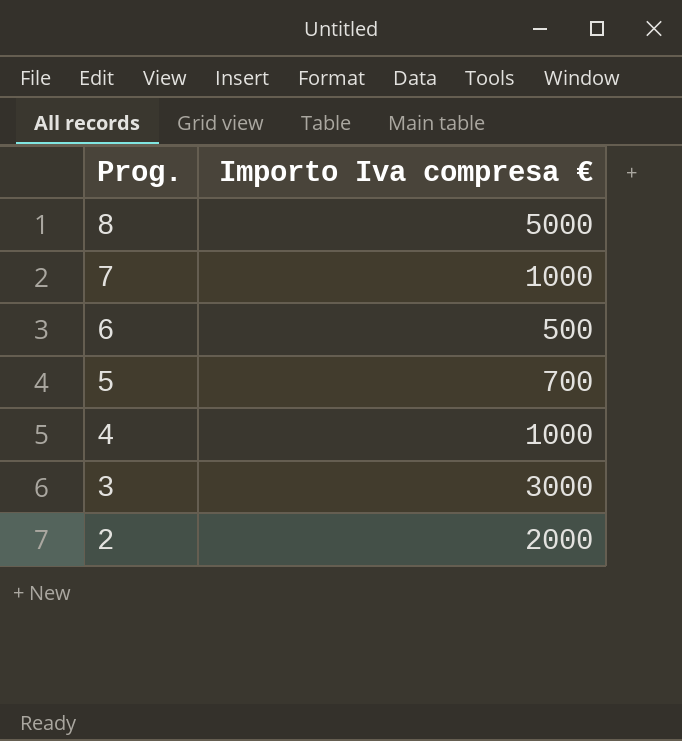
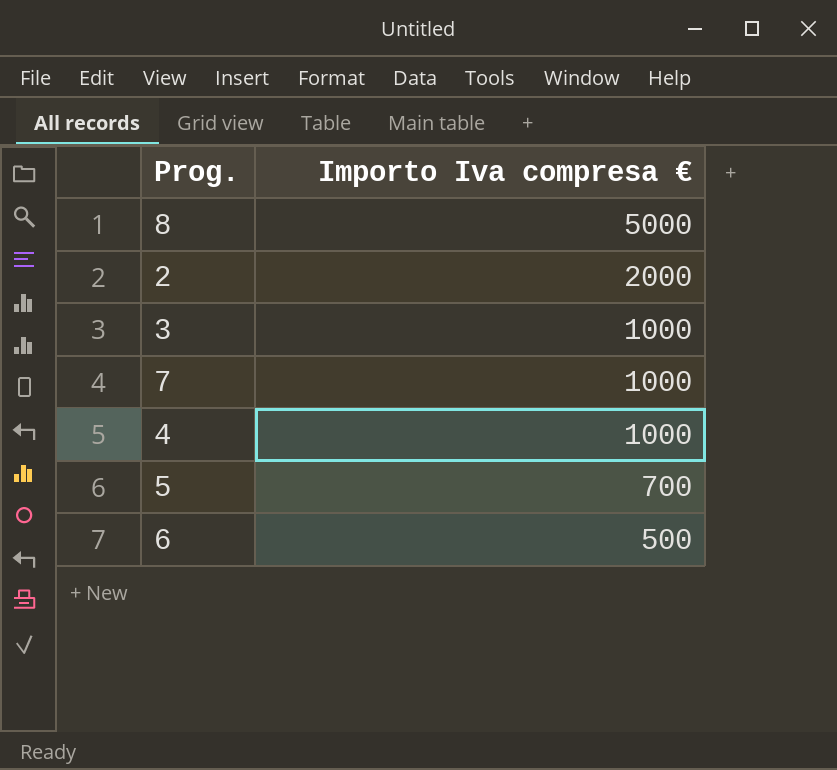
row order: Prog. descending -> Importo Iva compresa € descending
3 | Importo Iva compresa €: 3000 -> 1000

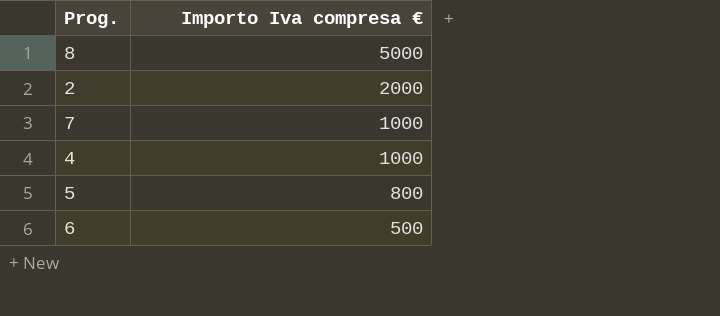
row 3: 1000 -> none
5 | Importo Iva compresa €: 700 -> 800

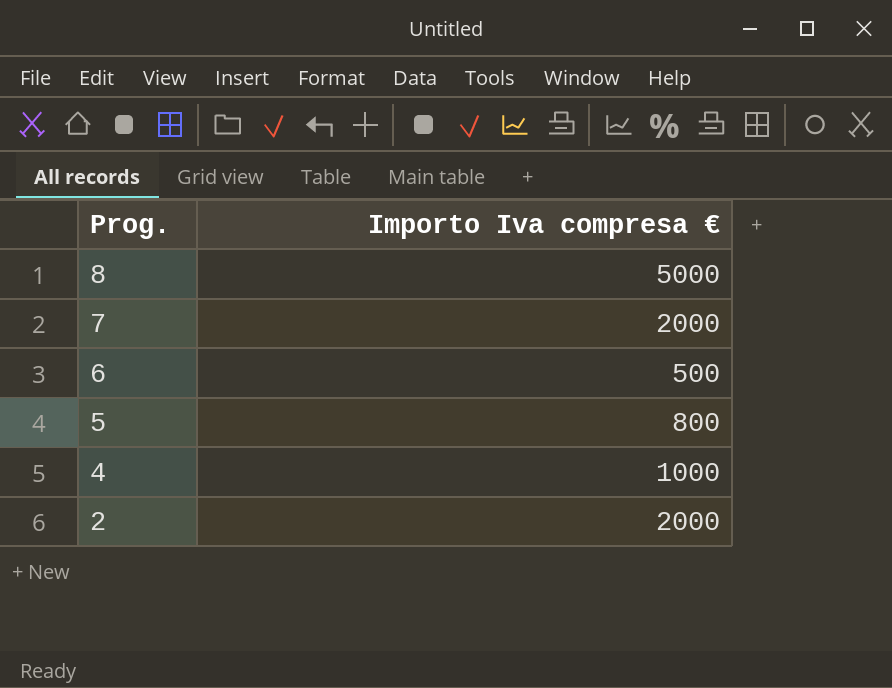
row order: Importo Iva compresa € descending -> Prog. descending
7 | Importo Iva compresa €: 1000 -> 2000

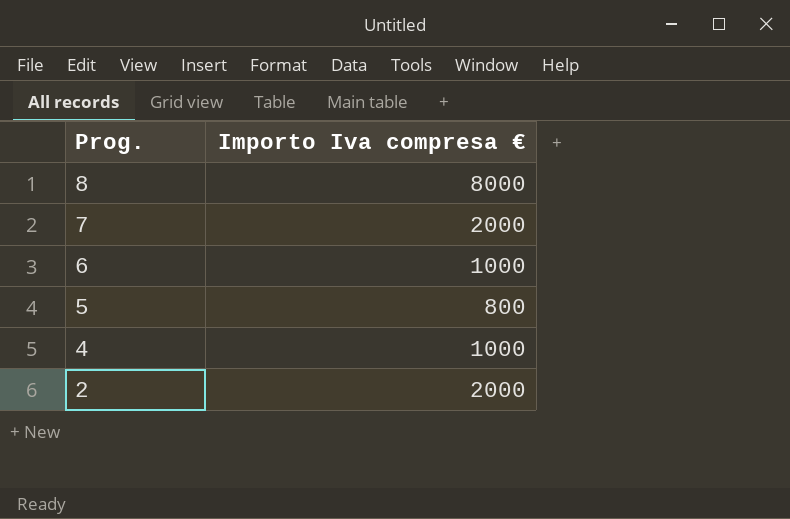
8 | Importo Iva compresa €: 5000 -> 8000
6 | Importo Iva compresa €: 500 -> 1000

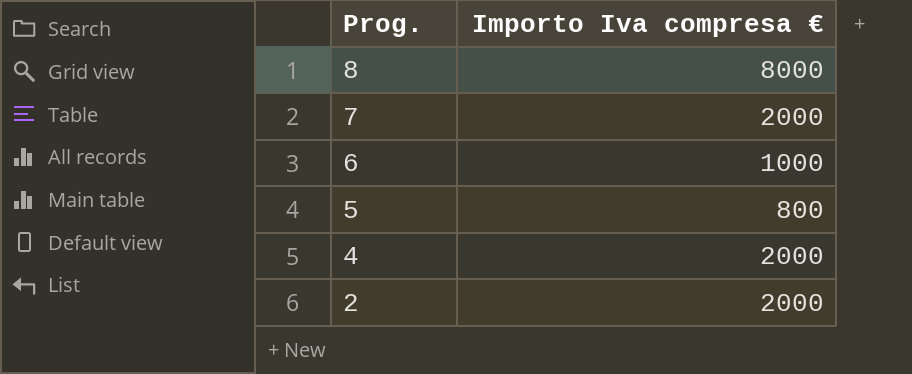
4 | Importo Iva compresa €: 1000 -> 2000

